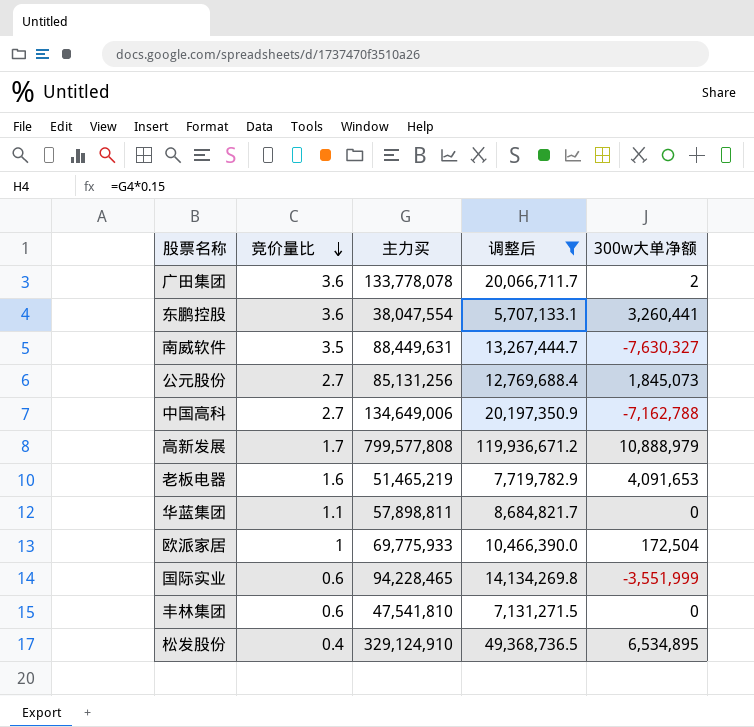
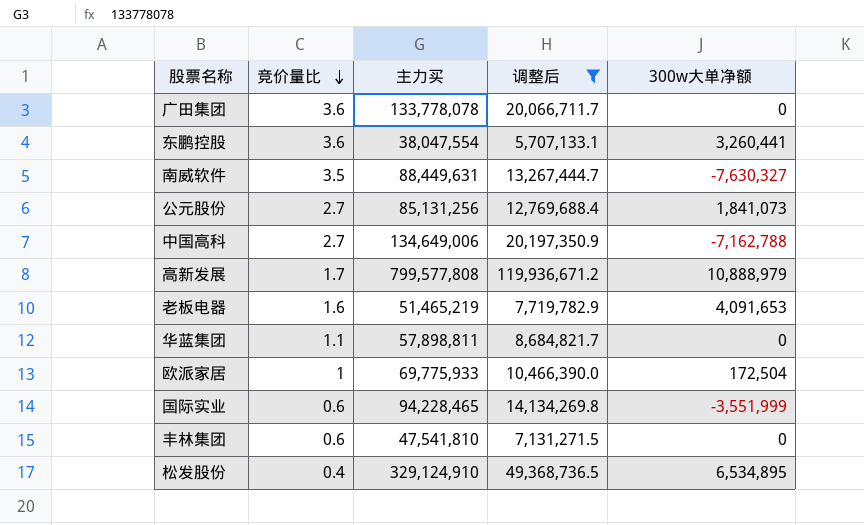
广田集团 | 300w大单净额: 2 -> 0
公元股份 | 300w大单净额: 1,845,073 -> 1,841,073

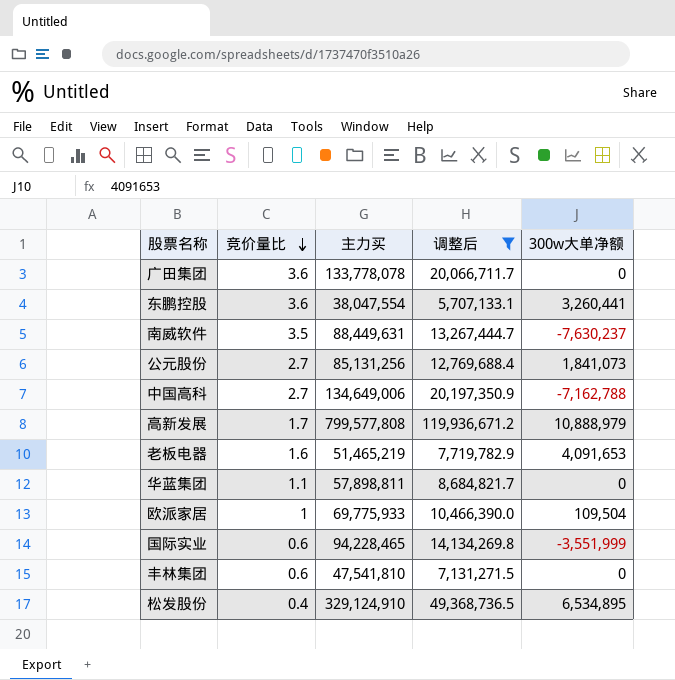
南威软件 | 300w大单净额: -7,630,327 -> -7,630,237
欧派家居 | 300w大单净额: 172,504 -> 109,504

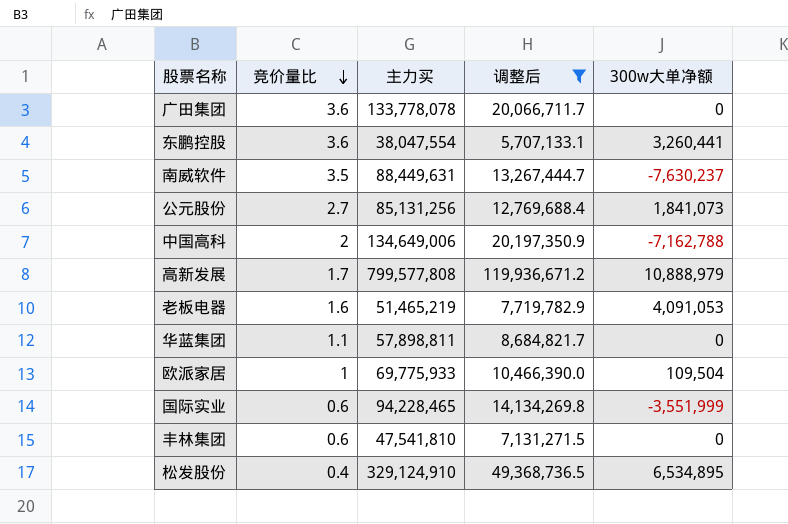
中国高科 | 竞价量比: 2.7 -> 2
老板电器 | 300w大单净额: 4,091,653 -> 4,091,053

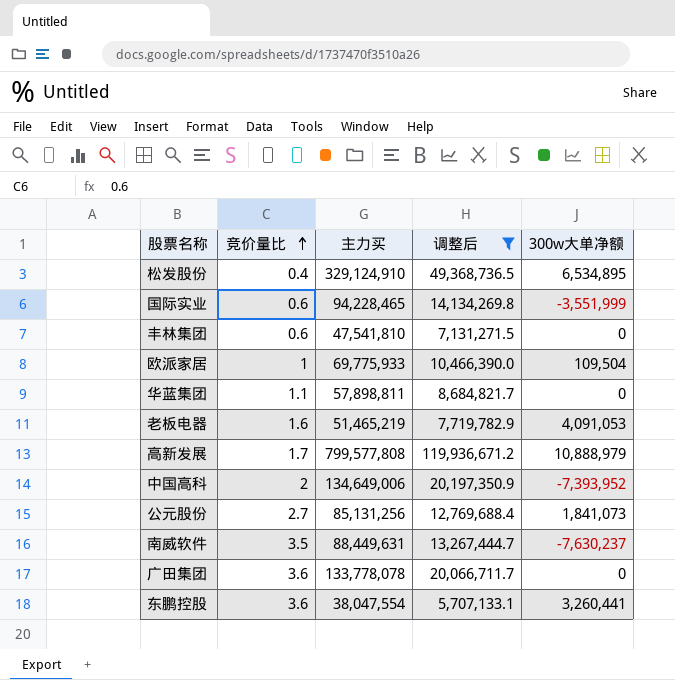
row order: 竞价量比 descending -> 竞价量比 ascending
中国高科 | 300w大单净额: -7,162,788 -> -7,393,952

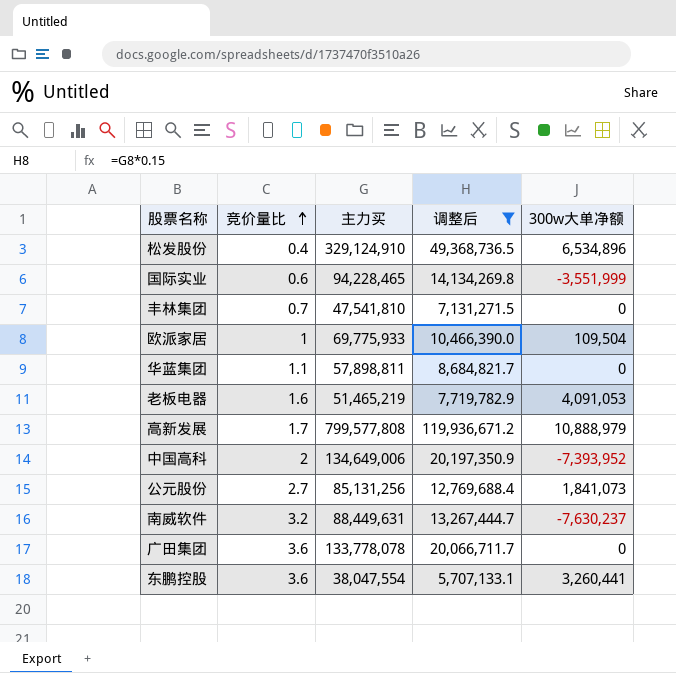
松发股份 | 300w大单净额: 6,534,895 -> 6,534,896
丰林集团 | 竞价量比: 0.6 -> 0.7
南威软件 | 竞价量比: 3.5 -> 3.2

